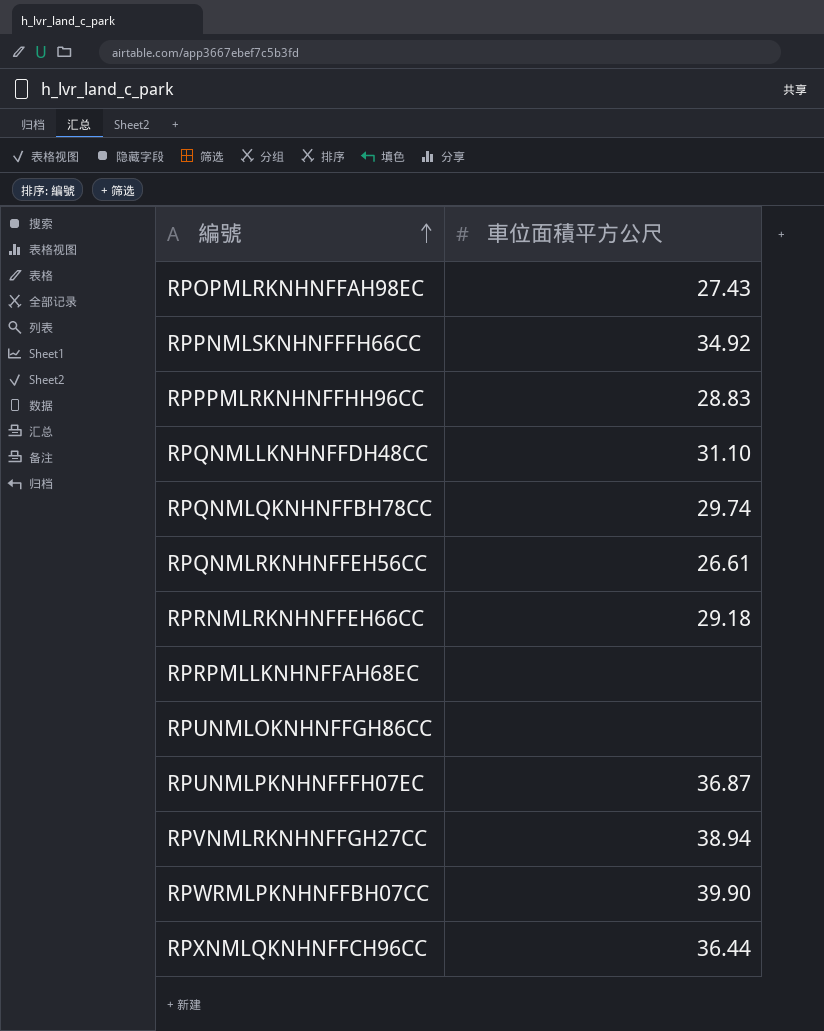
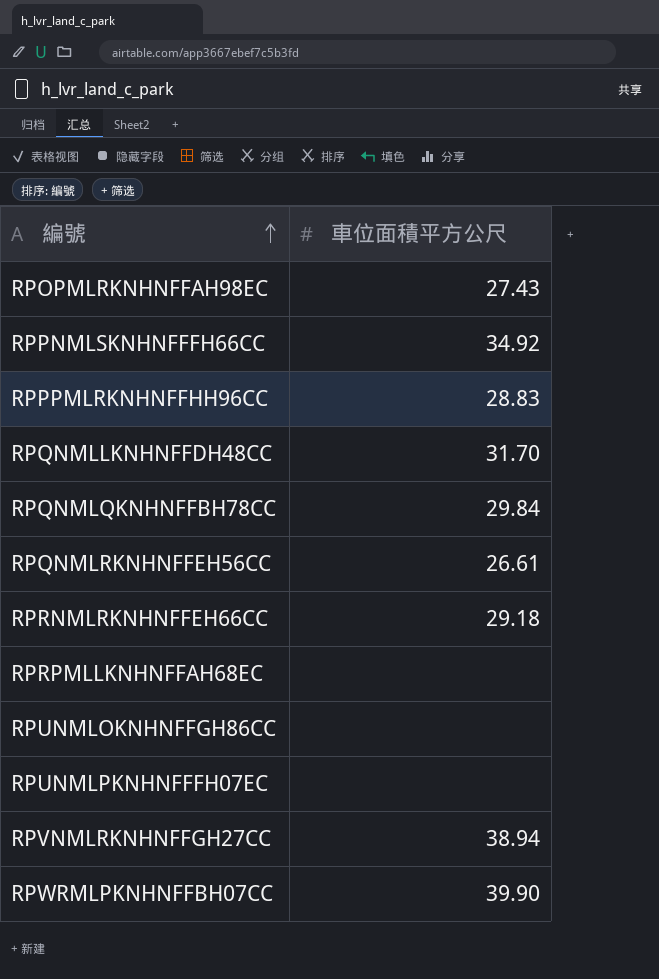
row RPXNMLQKNHNFFCH96CC: 36.44 -> none
RPQNMLLKNHNFFDH48CC | 車位面積平方公尺: 31.10 -> 31.70
RPQNMLQKNHNFFBH78CC | 車位面積平方公尺: 29.74 -> 29.84
RPUNMLPKNHNFFFH07EC | 車位面積平方公尺: 36.87 -> none

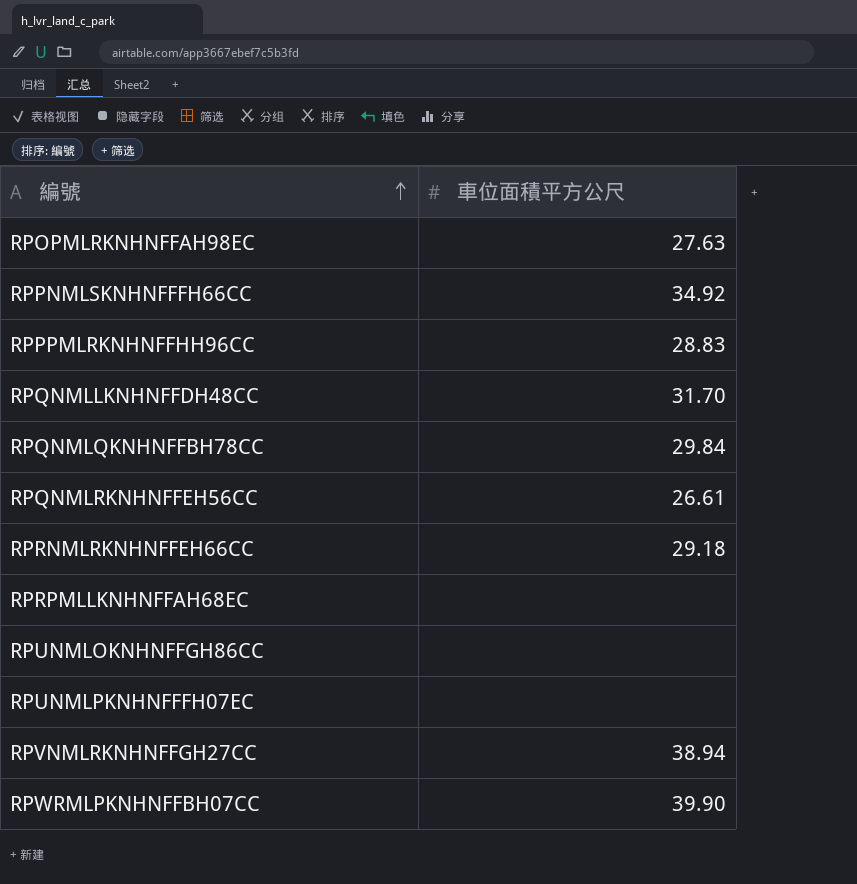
RPOPMLRKNHNFFAH98EC | 車位面積平方公尺: 27.43 -> 27.63

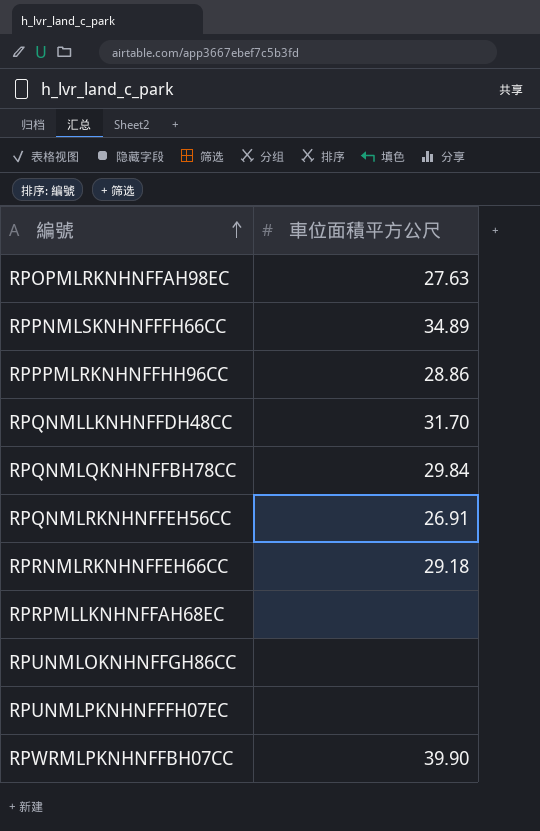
row RPVNMLRKNHNFFGH27CC: 38.94 -> none
RPPNMLSKNHNFFFH66CC | 車位面積平方公尺: 34.92 -> 34.89
RPPPMLRKNHNFFHH96CC | 車位面積平方公尺: 28.83 -> 28.86
RPQNMLRKNHNFFEH56CC | 車位面積平方公尺: 26.61 -> 26.91

